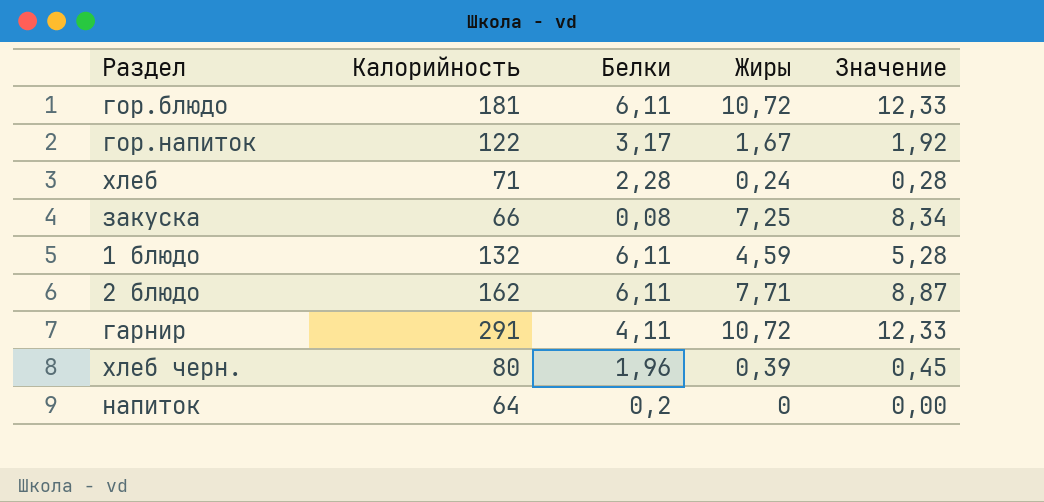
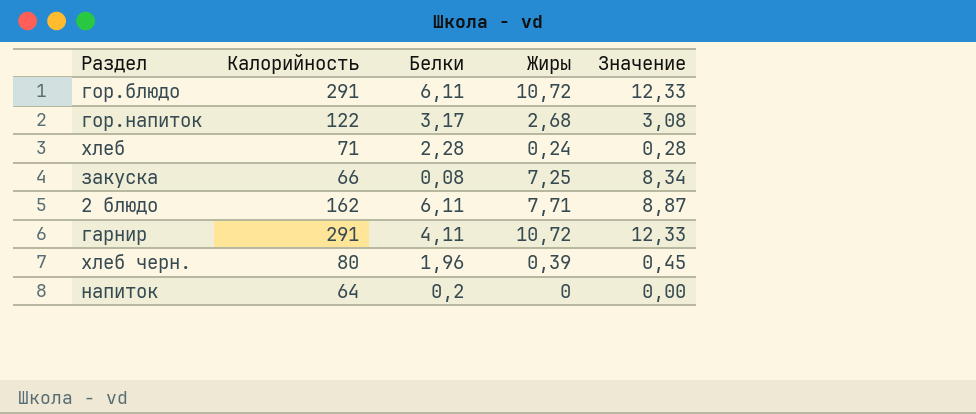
row 1 блюдо: 132 | 6,11 | 4,59 | 5,28 -> none
гор.блюдо | Калорийность: 181 -> 291
гор.напиток | Жиры: 1,67 -> 2,68
гор.напиток | Значение: 1,92 -> 3,08

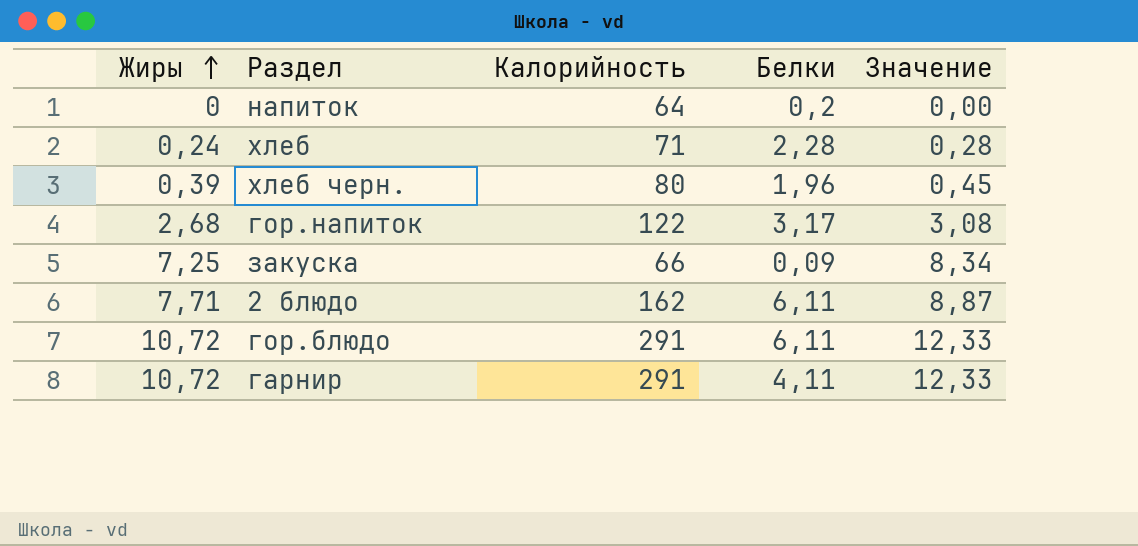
row order: none -> Жиры ascending
column Жиры | position: 4 -> 1
закуска | Белки: 0,08 -> 0,09

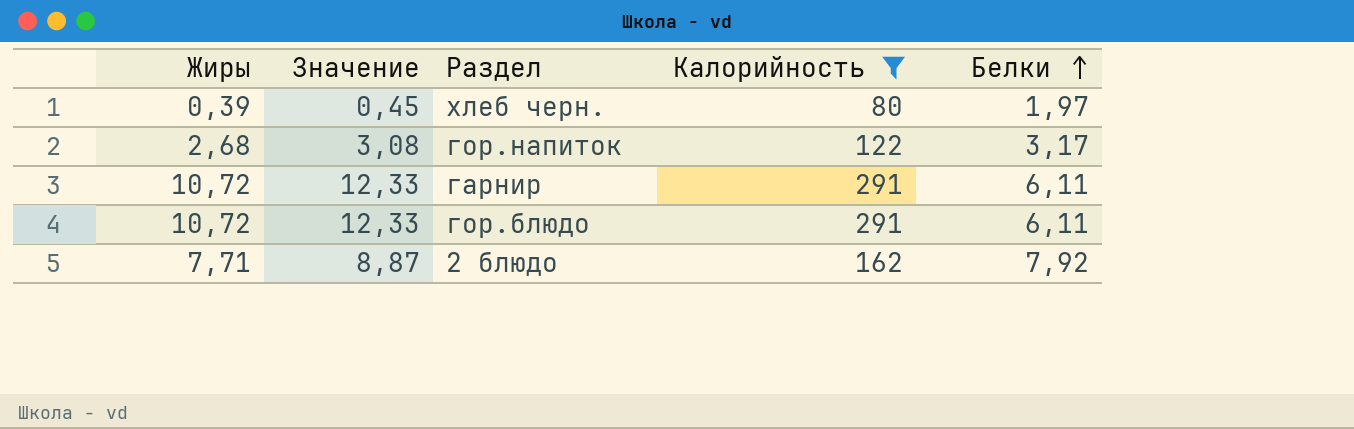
filter: none -> Калорийность >= 80
row order: Жиры ascending -> Белки ascending
column Значение | position: 5 -> 2
хлеб черн. | Белки: 1,96 -> 1,97
гарнир | Белки: 4,11 -> 6,11
2 блюдо | Белки: 6,11 -> 7,92

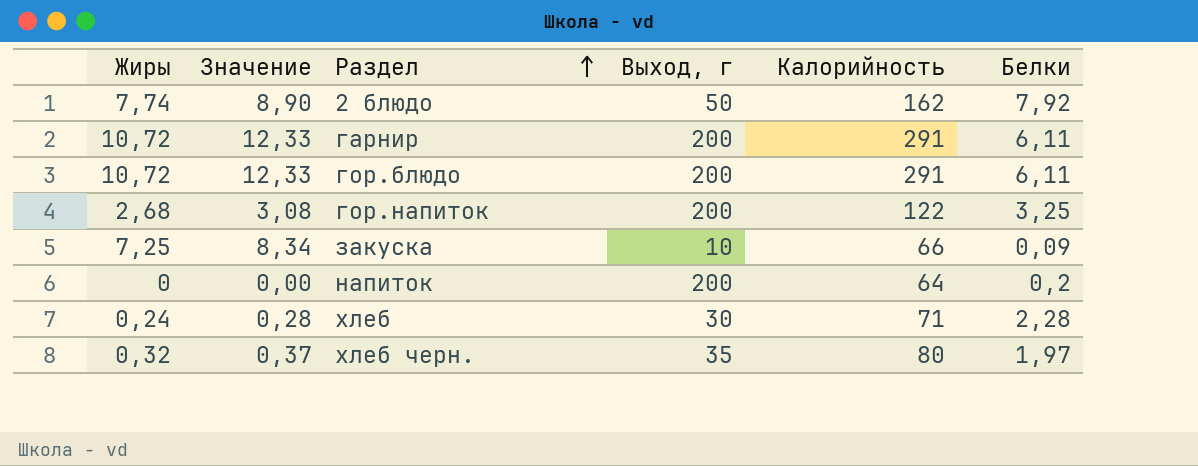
filter: Калорийность >= 80 -> none
row order: Белки ascending -> Раздел ascending
column Выход, г | position: none -> 4
2 блюдо | Жиры: 7,71 -> 7,74
2 блюдо | Значение: 8,87 -> 8,90
гор.напиток | Белки: 3,17 -> 3,25
хлеб черн. | Жиры: 0,39 -> 0,32
хлеб черн. | Значение: 0,45 -> 0,37

